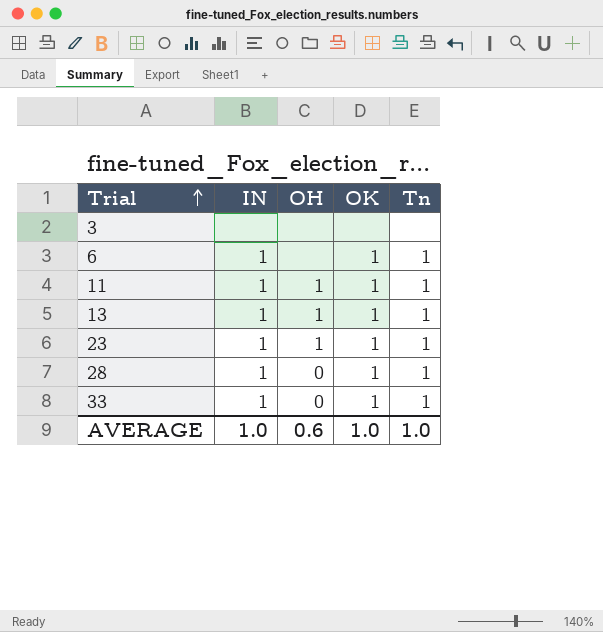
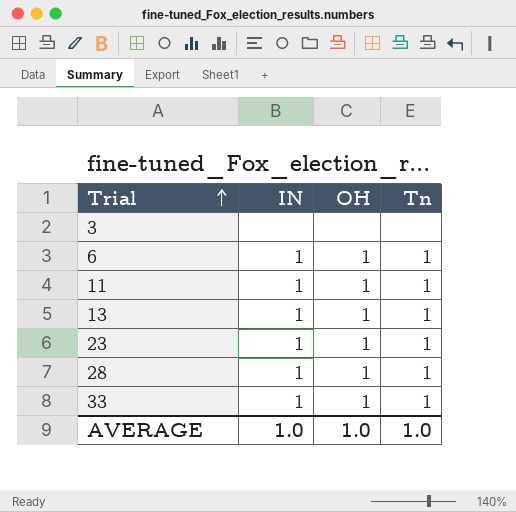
column OK | position: 4 -> none
6 | OH: none -> 1
28 | OH: 0 -> 1
33 | OH: 0 -> 1
AVERAGE | OH: 0.6 -> 1.0

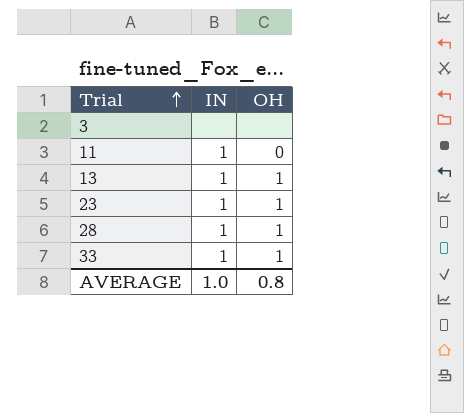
column Tn | position: 4 -> none
row 6: 1 | 1 | 1 -> none
11 | OH: 1 -> 0
AVERAGE | OH: 1.0 -> 0.8

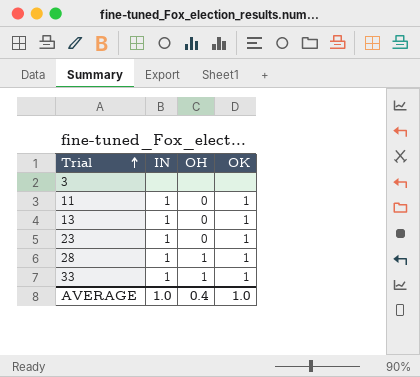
column OK | position: none -> 4
13 | OH: 1 -> 0
23 | OH: 1 -> 0
AVERAGE | OH: 0.8 -> 0.4

